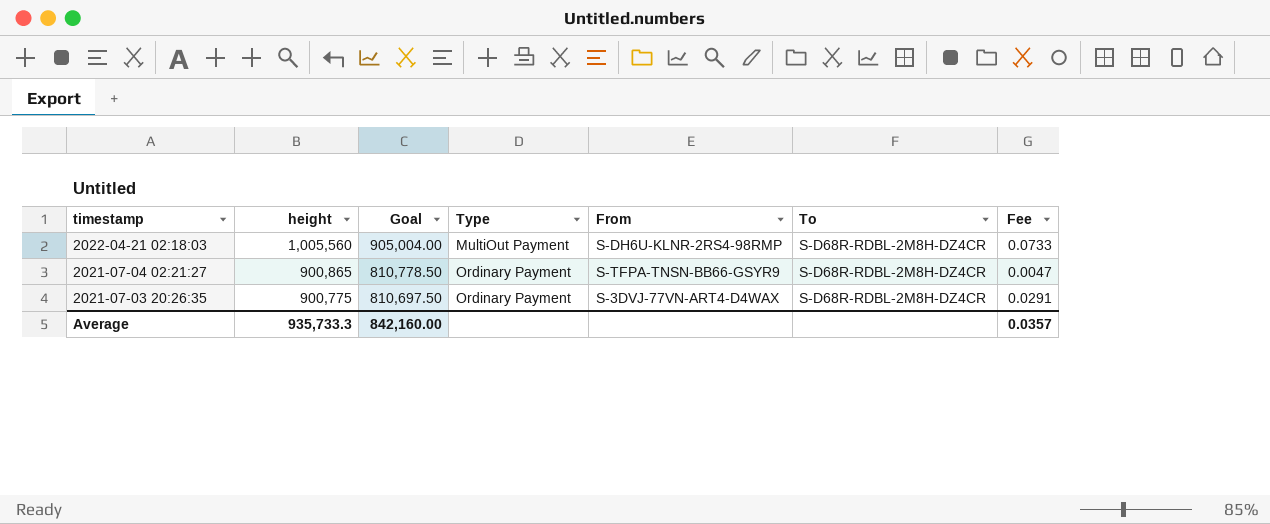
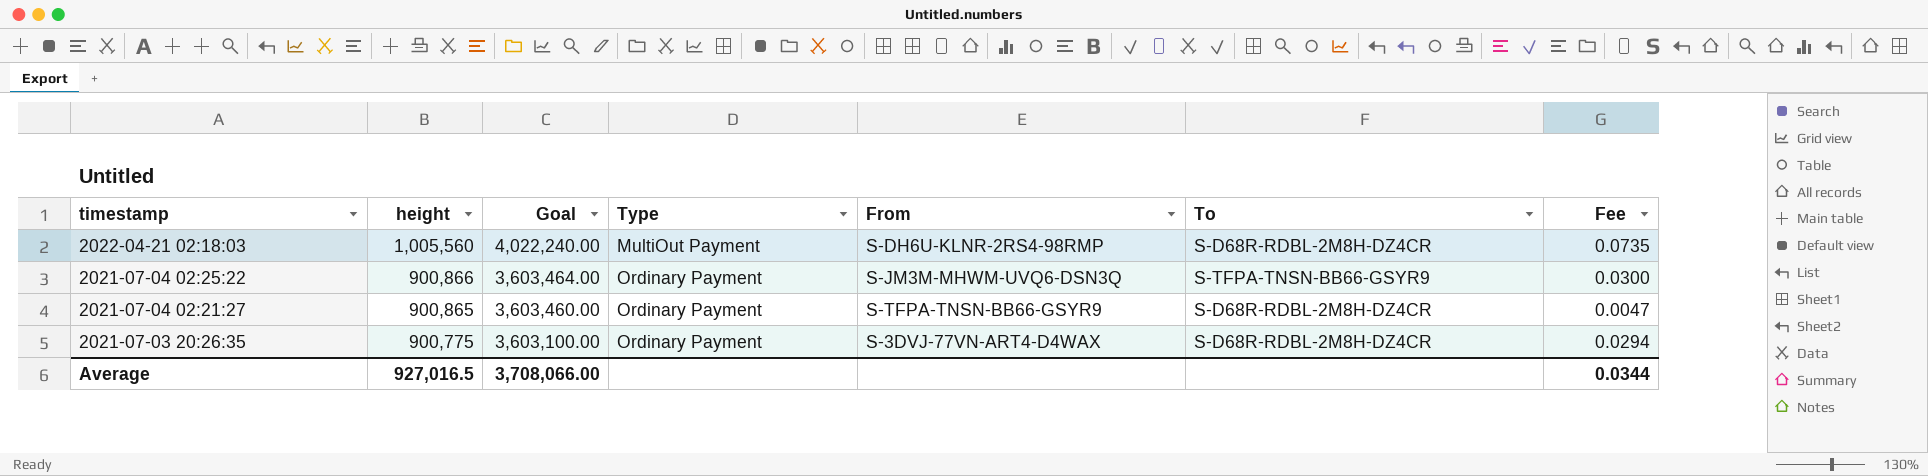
column Goal | formula: [height] * 0.9 -> [height] * 4
2022-04-21 02:18:03 | Fee: 0.0733 -> 0.0735
row 2021-07-04 02:25:22: none -> 900,866 | 3,603,464.00 | Ordinary Payment | S-JM3M-MHWM-UVQ6-DSN3Q | S-TFPA-TNSN-BB66-GSYR9 | 0.0300
2021-07-03 20:26:35 | Fee: 0.0291 -> 0.0294
Average | height: 935,733.3 -> 927,016.5
Average | Goal: 842,160.00 -> 3,708,066.00
Average | Fee: 0.0357 -> 0.0344

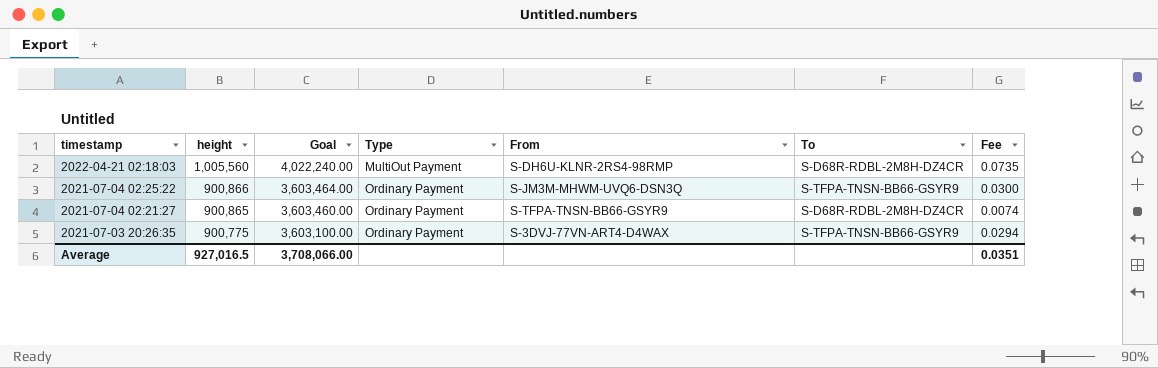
2021-07-04 02:21:27 | Fee: 0.0047 -> 0.0074
2021-07-03 20:26:35 | To: S-D68R-RDBL-2M8H-DZ4CR -> S-TFPA-TNSN-BB66-GSYR9
Average | Fee: 0.0344 -> 0.0351

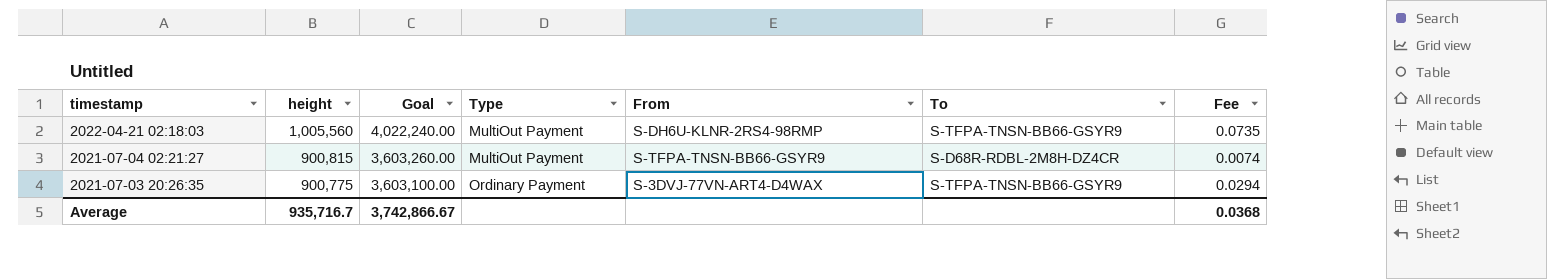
row 2021-07-04 02:25:22: 900,866 | 3,603,464.00 | Ordinary Payment | S-JM3M-MHWM-UVQ6-DSN3Q | S-TFPA-TNSN-BB66-GSYR9 | 0.0300 -> none
2022-04-21 02:18:03 | To: S-D68R-RDBL-2M8H-DZ4CR -> S-TFPA-TNSN-BB66-GSYR9
2021-07-04 02:21:27 | height: 900,865 -> 900,815
2021-07-04 02:21:27 | Goal: 3,603,460.00 -> 3,603,260.00
2021-07-04 02:21:27 | Type: Ordinary Payment -> MultiOut Payment
Average | height: 927,016.5 -> 935,716.7
Average | Goal: 3,708,066.00 -> 3,742,866.67
Average | Fee: 0.0351 -> 0.0368

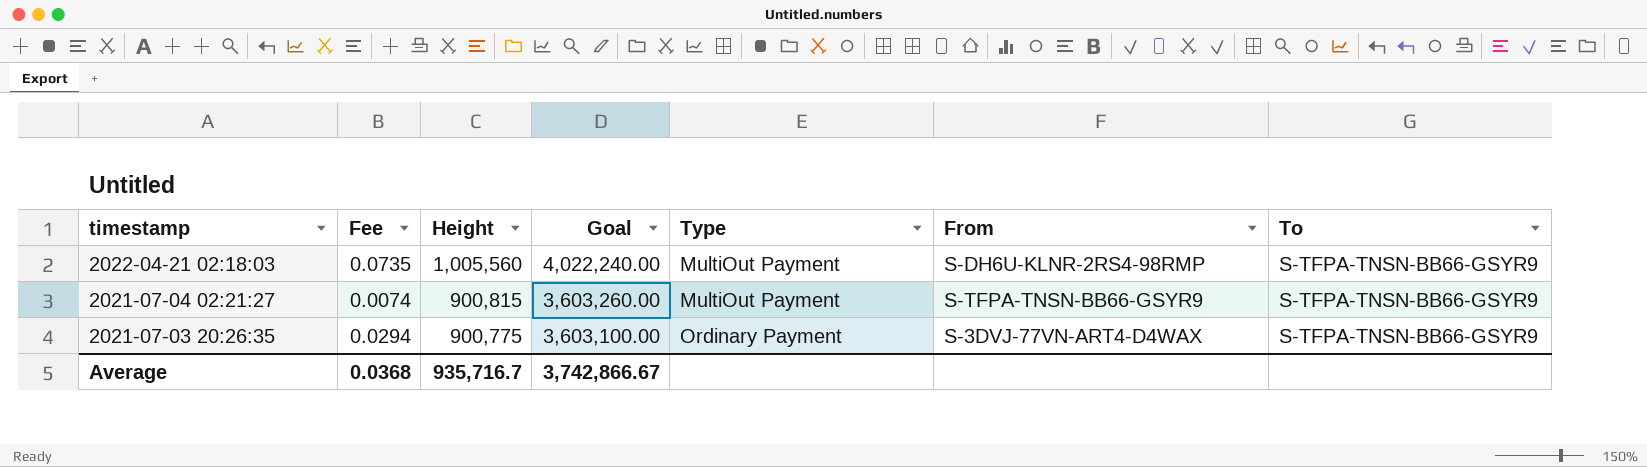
column Fee | position: 7 -> 2
column name: height -> Height
2021-07-04 02:21:27 | To: S-D68R-RDBL-2M8H-DZ4CR -> S-TFPA-TNSN-BB66-GSYR9

